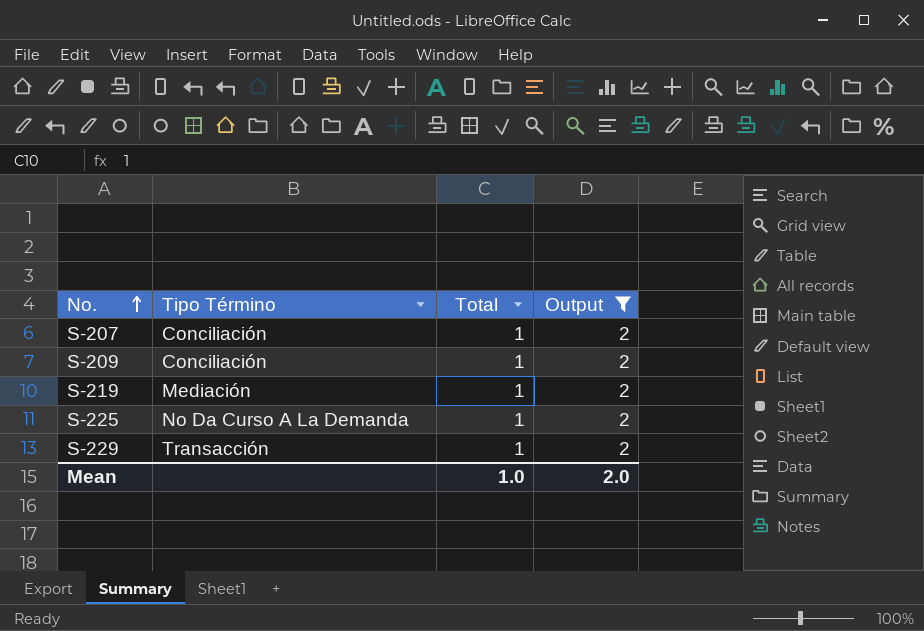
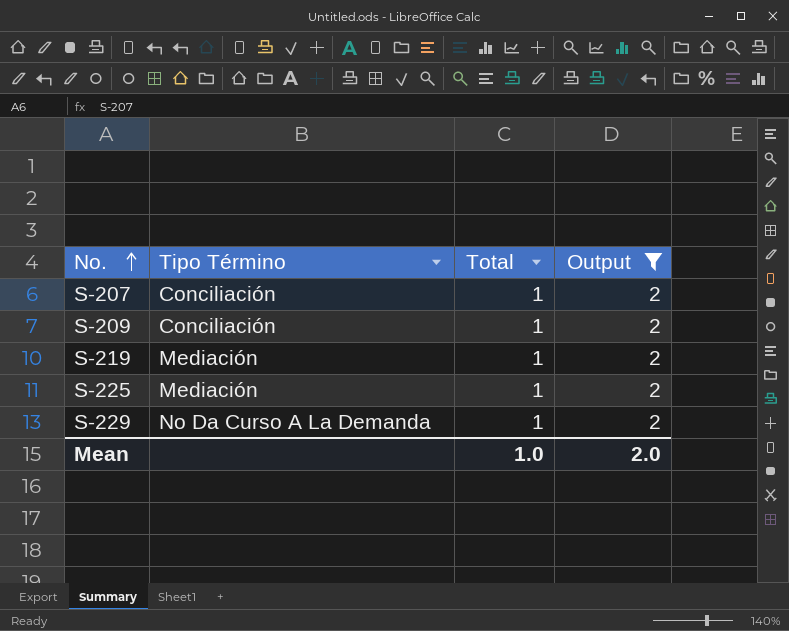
S-225 | Tipo Término: No Da Curso A La Demanda -> Mediación
S-229 | Tipo Término: Transacción -> No Da Curso A La Demanda

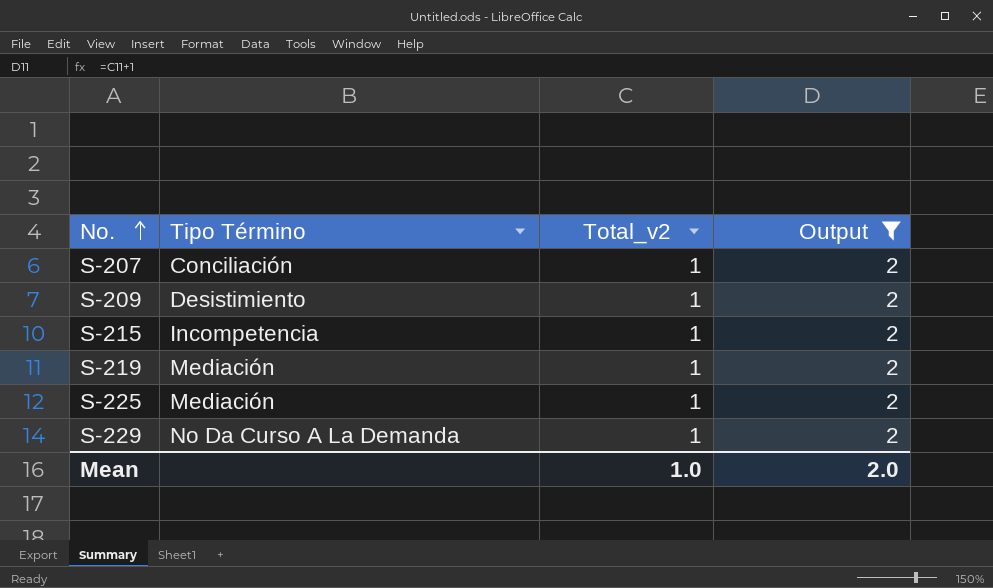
column name: Total -> Total_v2
S-209 | Tipo Término: Conciliación -> Desistimiento
row S-215: none -> Incompetencia | 1 | 2

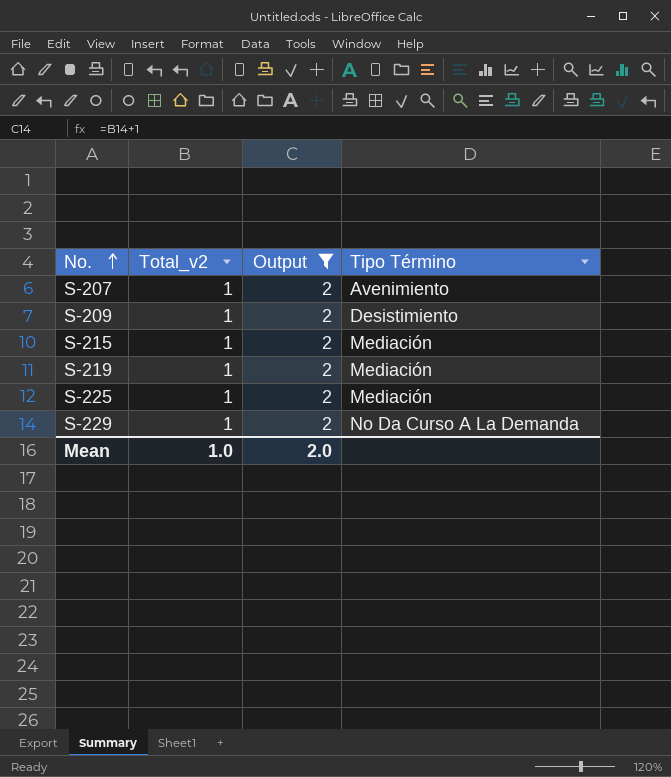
column Tipo Término | position: 2 -> 4
S-207 | Tipo Término: Conciliación -> Avenimiento
S-215 | Tipo Término: Incompetencia -> Mediación

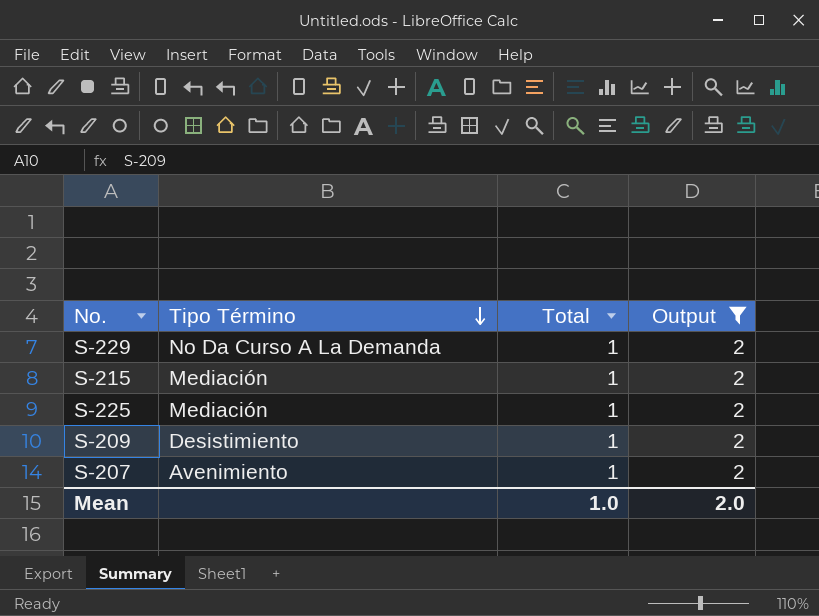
row order: No. ascending -> Tipo Término descending
column Tipo Término | position: 4 -> 2
column name: Total_v2 -> Total
row S-219: 1 | 2 | Mediación -> none

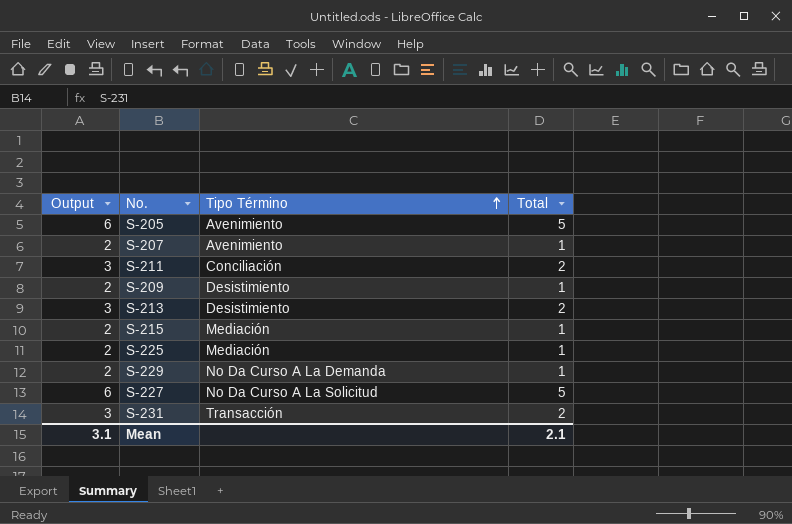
filter: Output = 2 -> none
row order: Tipo Término descending -> Tipo Término ascending
column Output | position: 4 -> 1
Mean | Output: 2.0 -> 3.1
Mean | Total: 1.0 -> 2.1

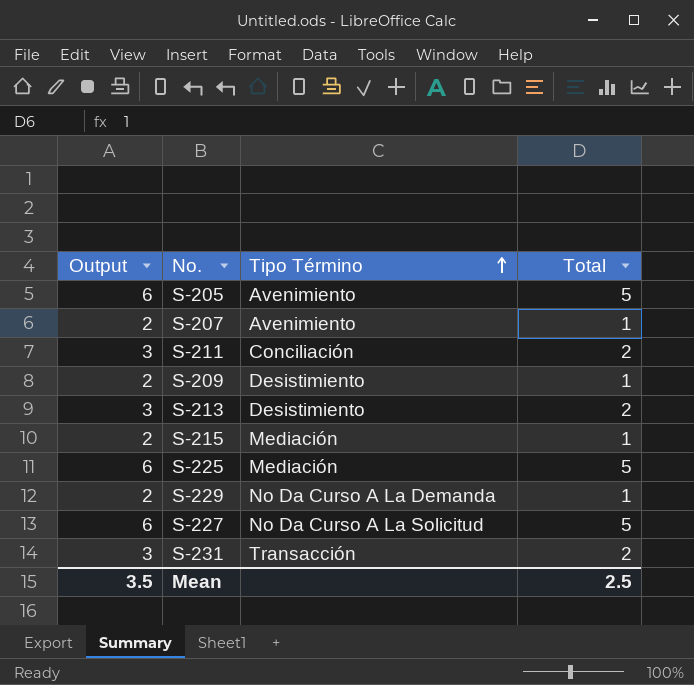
S-225 | Output: 2 -> 6
S-225 | Total: 1 -> 5
Mean | Output: 3.1 -> 3.5
Mean | Total: 2.1 -> 2.5

